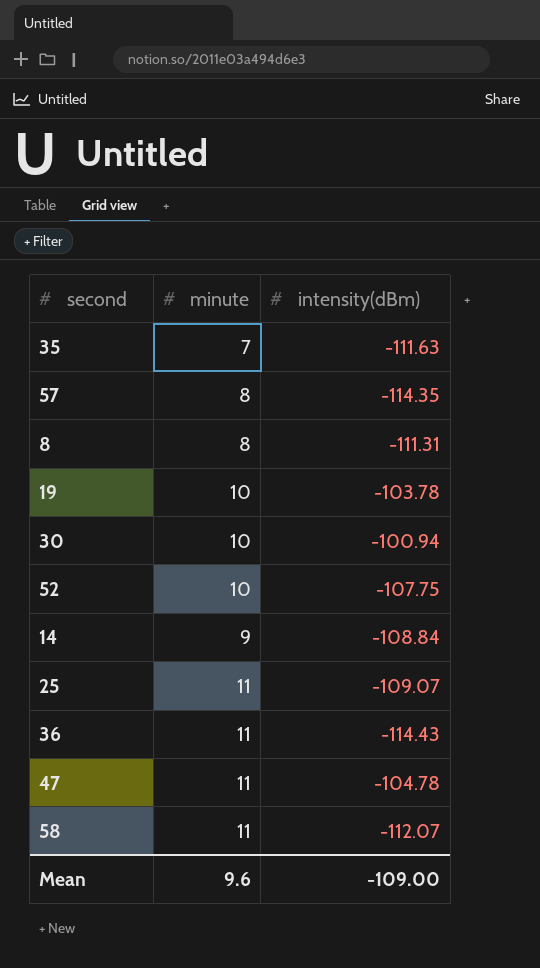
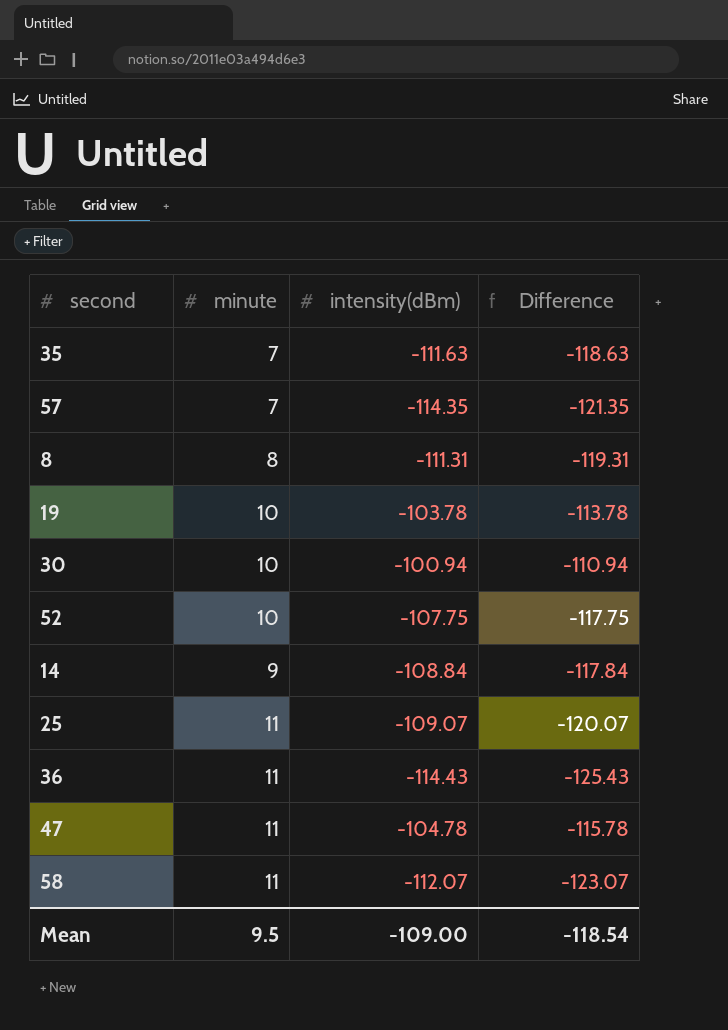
column Difference | formula: none -> [intensity(dBm)] - [minute]
57 | minute: 8 -> 7
Mean | minute: 9.6 -> 9.5

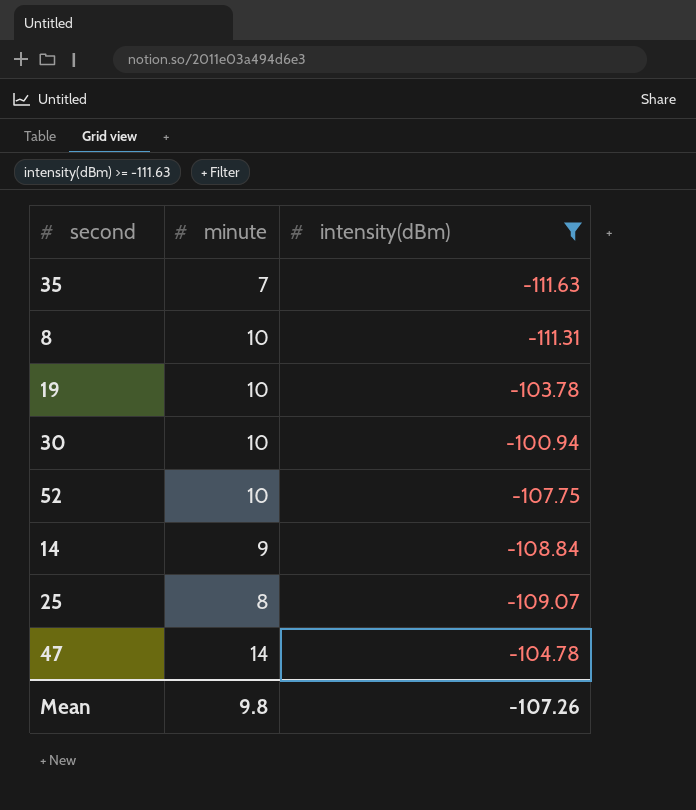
filter: none -> intensity(dBm) >= -111.63
column Difference | formula: [intensity(dBm)] - [minute] -> none
8 | minute: 8 -> 10
25 | minute: 11 -> 8
47 | minute: 11 -> 14
Mean | minute: 9.5 -> 9.8
Mean | intensity(dBm): -109.00 -> -107.26

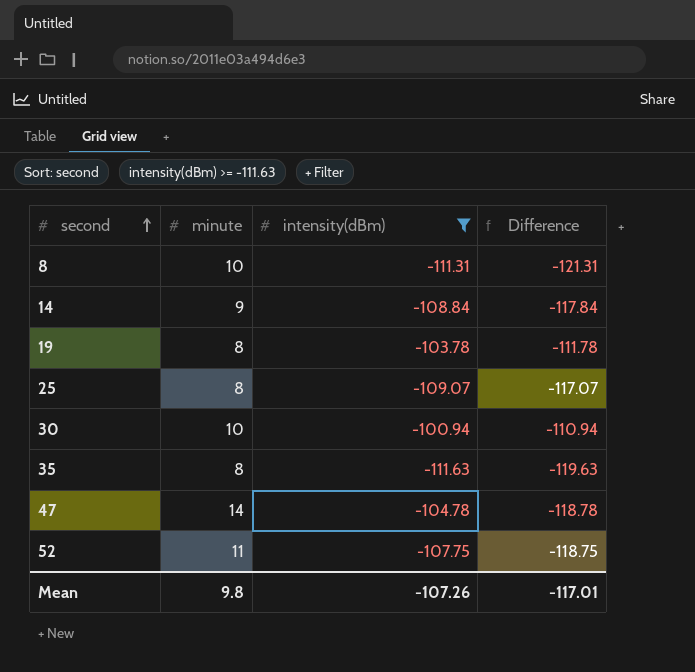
row order: none -> second ascending
column Difference | formula: none -> [intensity(dBm)] - [minute]
19 | minute: 10 -> 8
35 | minute: 7 -> 8
52 | minute: 10 -> 11

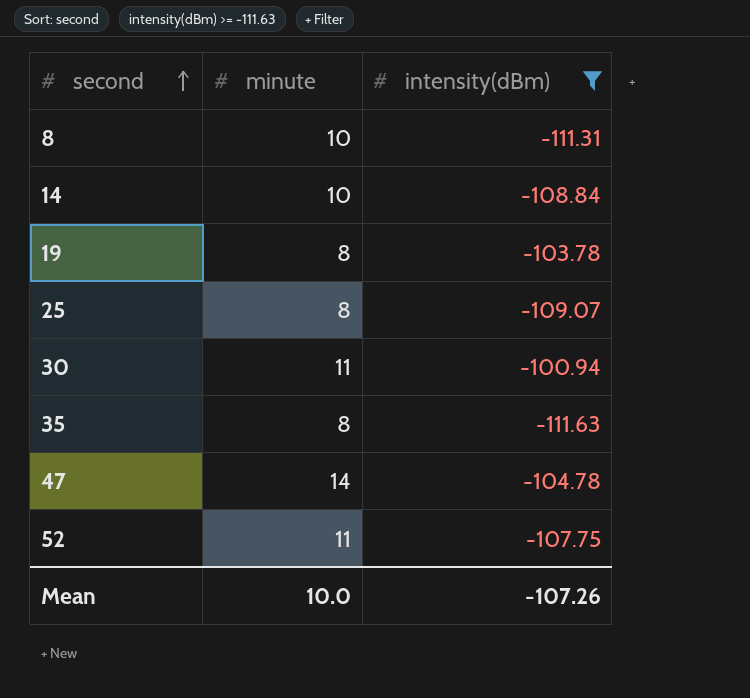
column Difference | formula: [intensity(dBm)] - [minute] -> none
14 | minute: 9 -> 10
30 | minute: 10 -> 11
Mean | minute: 9.8 -> 10.0

